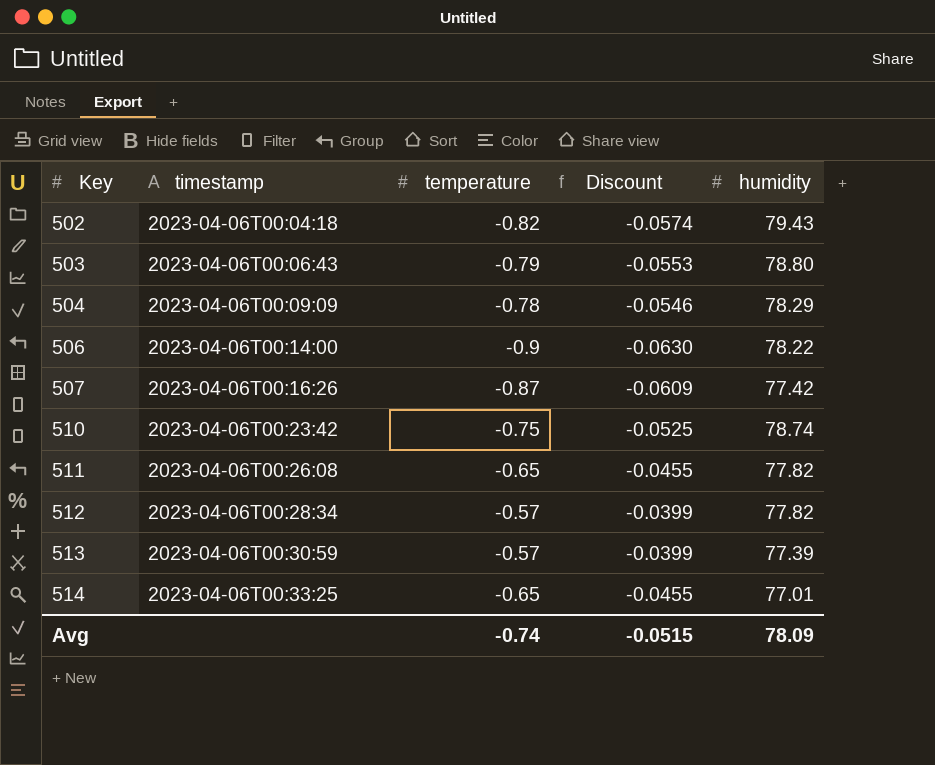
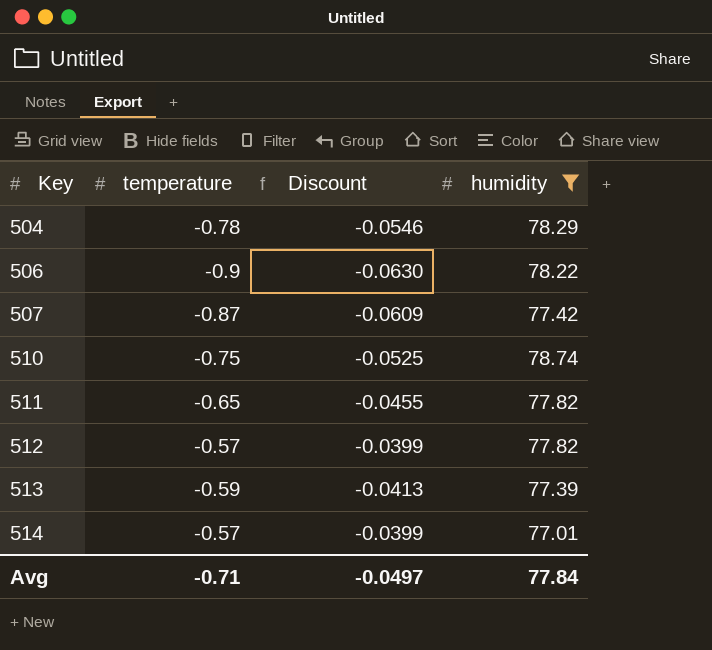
filter: none -> humidity <= 78.74
column timestamp | position: 2 -> none
513 | temperature: -0.57 -> -0.59
513 | Discount: -0.0399 -> -0.0413
514 | temperature: -0.65 -> -0.57
514 | Discount: -0.0455 -> -0.0399
Avg | temperature: -0.74 -> -0.71
Avg | Discount: -0.0515 -> -0.0497
Avg | humidity: 78.09 -> 77.84

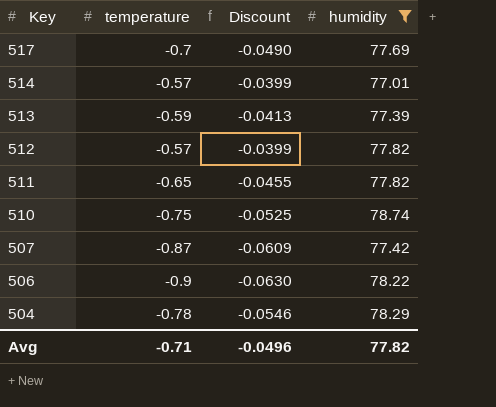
row order: Key ascending -> Key descending
row 517: none -> -0.7 | -0.0490 | 77.69
Avg | Discount: -0.0497 -> -0.0496
Avg | humidity: 77.84 -> 77.82

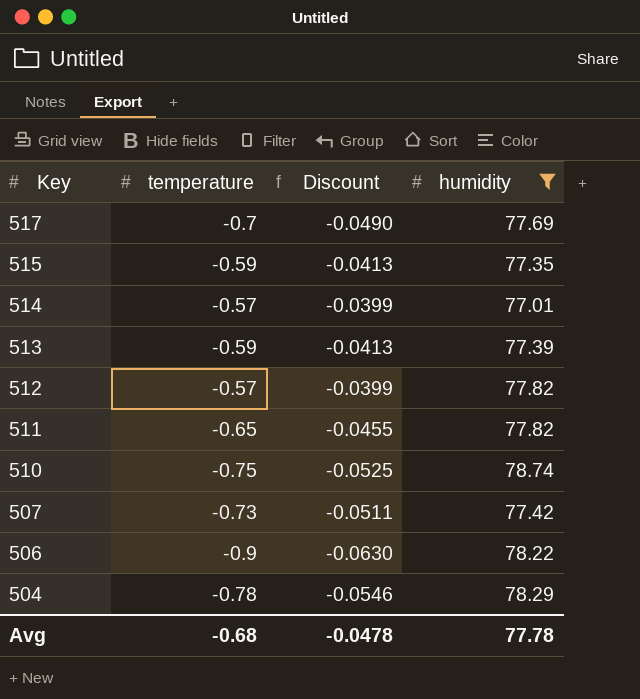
row 515: none -> -0.59 | -0.0413 | 77.35
507 | temperature: -0.87 -> -0.73
507 | Discount: -0.0609 -> -0.0511
Avg | temperature: -0.71 -> -0.68
Avg | Discount: -0.0496 -> -0.0478
Avg | humidity: 77.82 -> 77.78

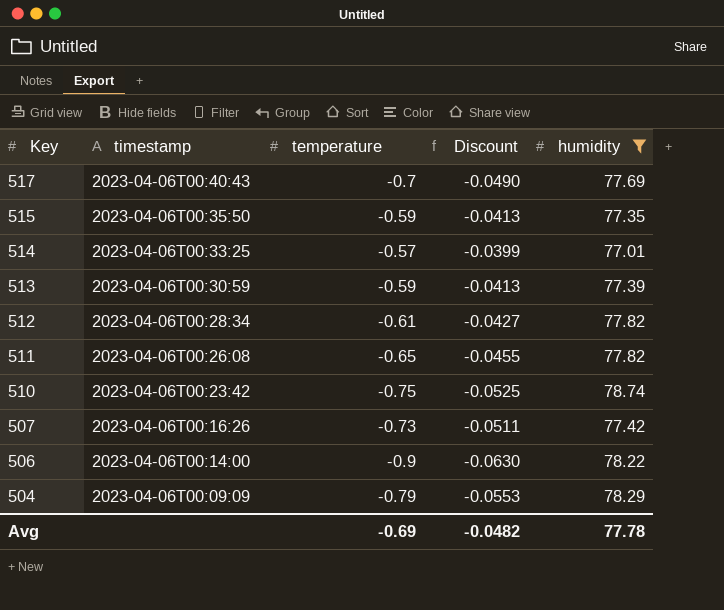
column timestamp | position: none -> 2
512 | temperature: -0.57 -> -0.61
512 | Discount: -0.0399 -> -0.0427
504 | temperature: -0.78 -> -0.79
504 | Discount: -0.0546 -> -0.0553
Avg | temperature: -0.68 -> -0.69
Avg | Discount: -0.0478 -> -0.0482

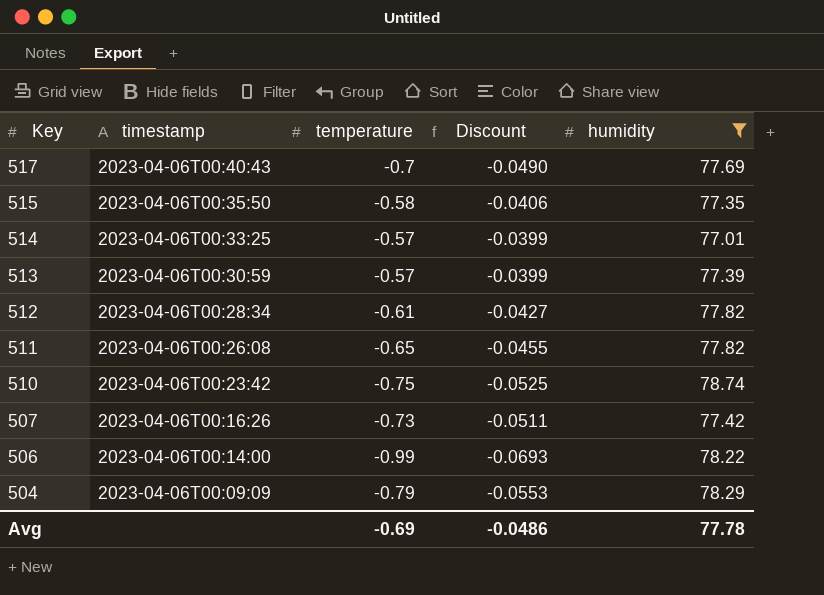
515 | temperature: -0.59 -> -0.58
515 | Discount: -0.0413 -> -0.0406
513 | temperature: -0.59 -> -0.57
513 | Discount: -0.0413 -> -0.0399
506 | temperature: -0.9 -> -0.99
506 | Discount: -0.0630 -> -0.0693
Avg | Discount: -0.0482 -> -0.0486

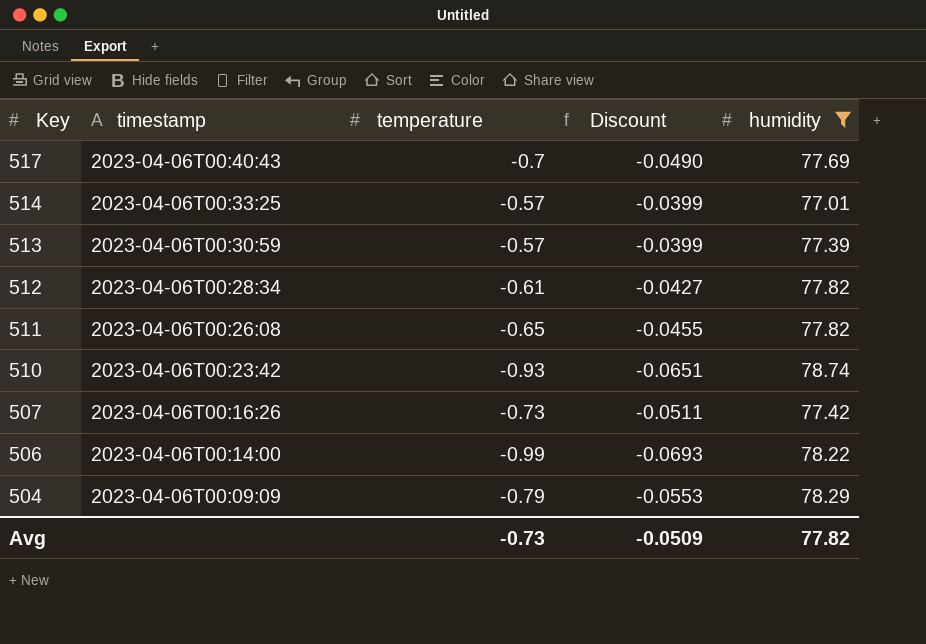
row 515: 2023-04-06T00:35:50 | -0.58 | -0.0406 | 77.35 -> none
510 | temperature: -0.75 -> -0.93
510 | Discount: -0.0525 -> -0.0651
Avg | temperature: -0.69 -> -0.73
Avg | Discount: -0.0486 -> -0.0509
Avg | humidity: 77.78 -> 77.82

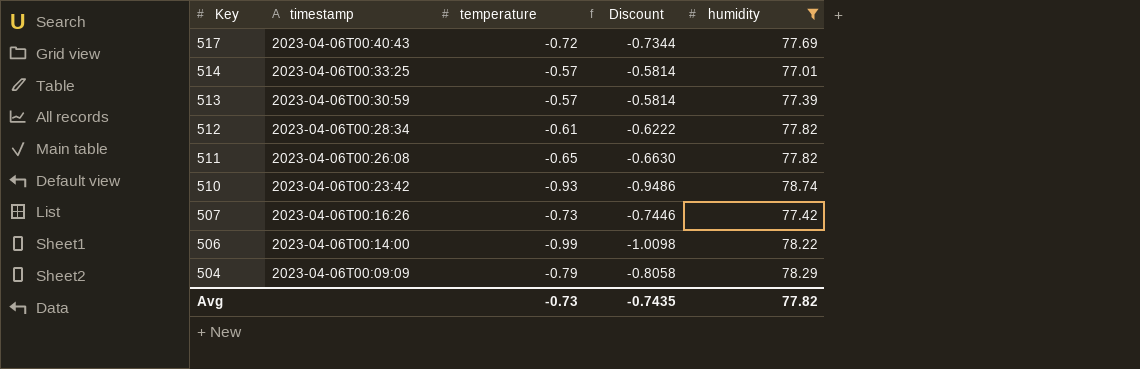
column Discount | formula: [temperature] * 0.07 -> [temperature] * 1.02
517 | temperature: -0.7 -> -0.72
Avg | Discount: -0.0509 -> -0.7435

